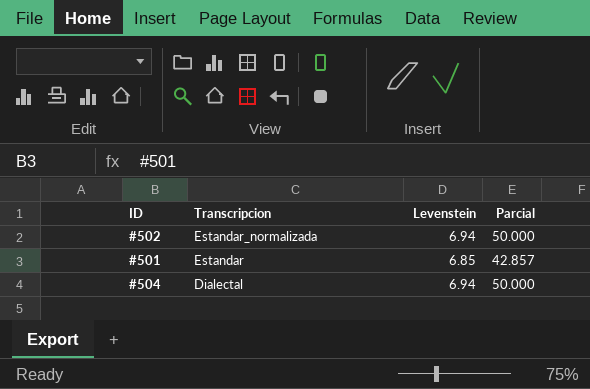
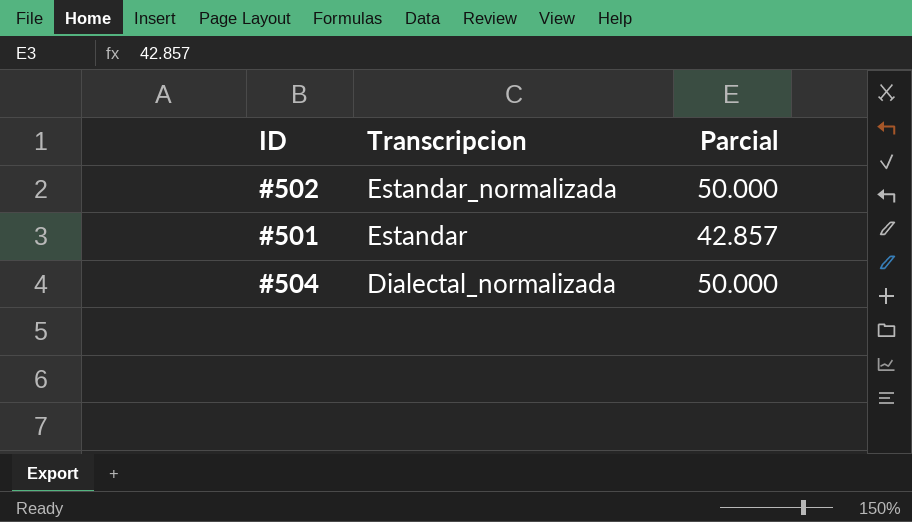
column Levenstein | position: 3 -> none
#504 | Transcripcion: Dialectal -> Dialectal_normalizada

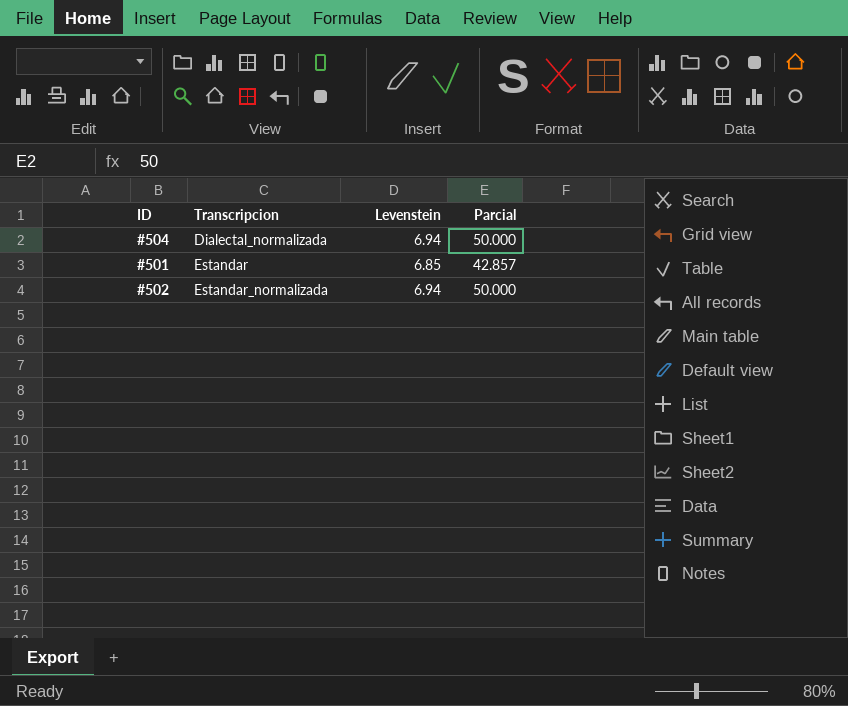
row order: Transcripcion descending -> Transcripcion ascending
column Levenstein | position: none -> 3

